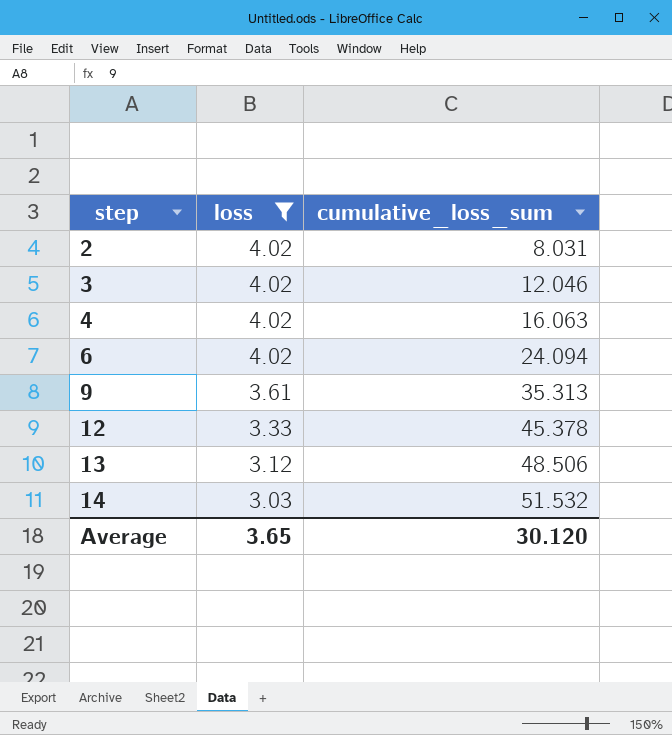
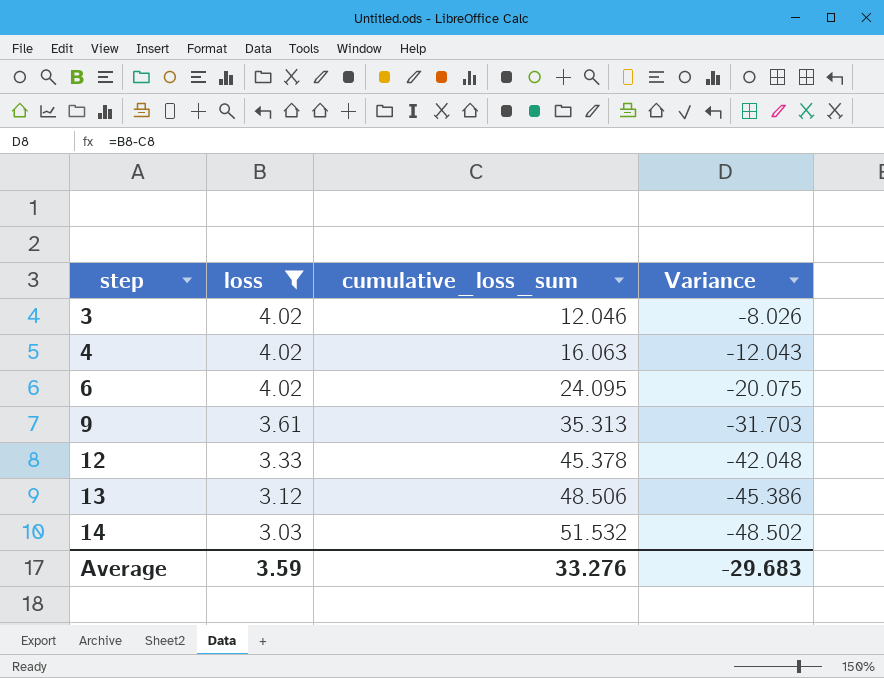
column Variance | formula: none -> [loss] - [cumulative_loss_sum]
row 2: 4.02 | 8.031 -> none
6 | cumulative_loss_sum: 24.094 -> 24.095
Average | loss: 3.65 -> 3.59
Average | cumulative_loss_sum: 30.120 -> 33.276

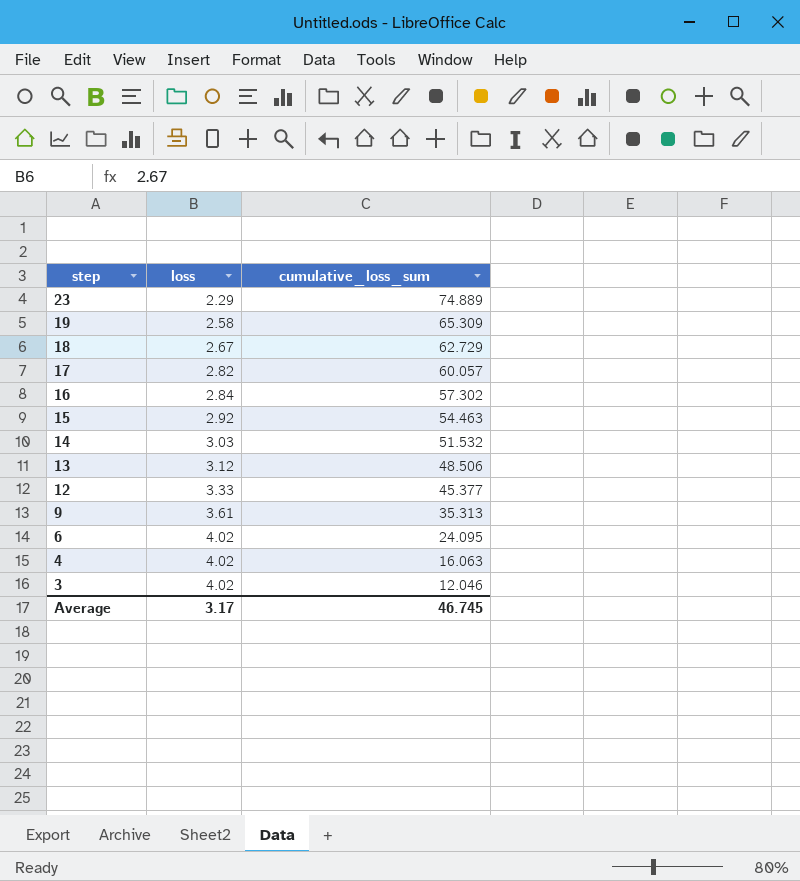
filter: loss >= 3.03 -> none
row order: step ascending -> step descending
column Variance | formula: [loss] - [cumulative_loss_sum] -> none
12 | cumulative_loss_sum: 45.378 -> 45.377
Average | loss: 3.59 -> 3.17
Average | cumulative_loss_sum: 33.276 -> 46.745

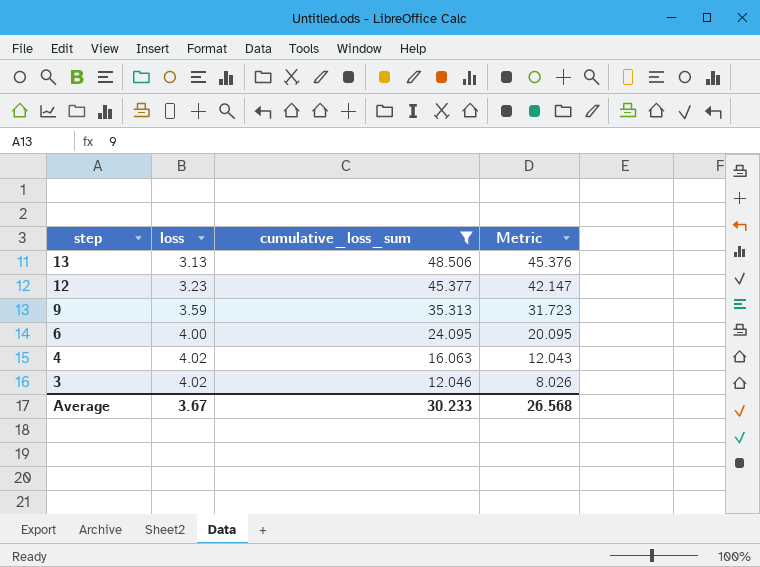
filter: none -> cumulative_loss_sum <= 48.506
column Metric | formula: none -> [cumulative_loss_sum] - [loss]
13 | loss: 3.12 -> 3.13
12 | loss: 3.33 -> 3.23
9 | loss: 3.61 -> 3.59
6 | loss: 4.02 -> 4.00
Average | loss: 3.17 -> 3.67
Average | cumulative_loss_sum: 46.745 -> 30.233

